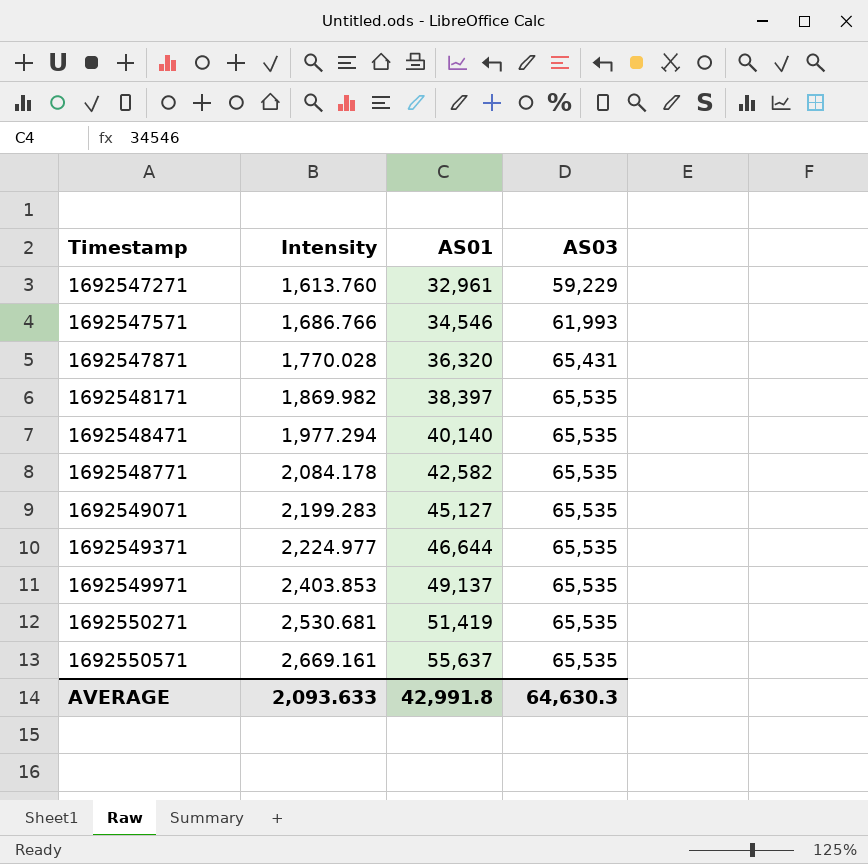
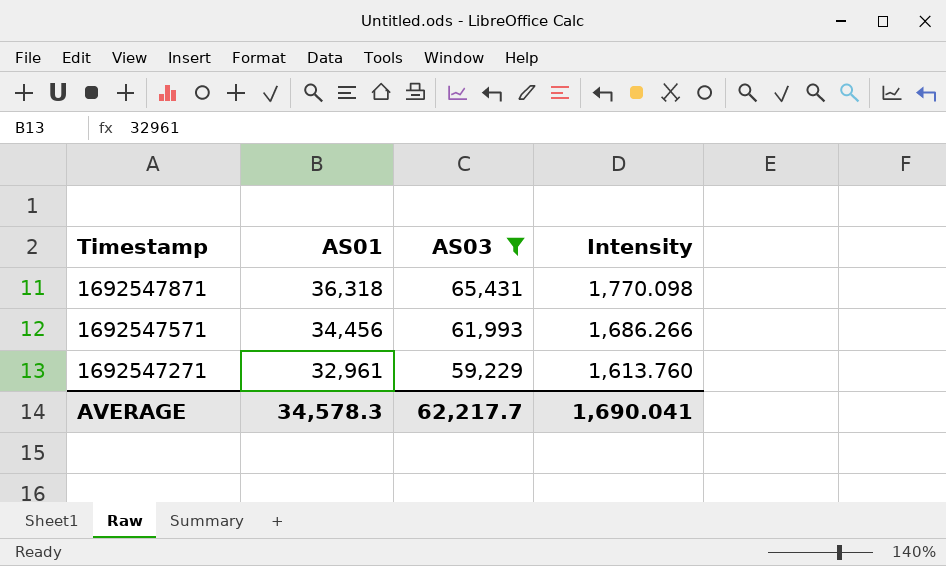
filter: none -> AS03 != 65,535
row order: Timestamp ascending -> Timestamp descending
column Intensity | position: 2 -> 4
1692547871 | AS01: 36,320 -> 36,318
1692547871 | Intensity: 1,770.028 -> 1,770.098
1692547571 | AS01: 34,546 -> 34,456
1692547571 | Intensity: 1,686.766 -> 1,686.266
AVERAGE | AS01: 42,991.8 -> 34,578.3
AVERAGE | AS03: 64,630.3 -> 62,217.7
AVERAGE | Intensity: 2,093.633 -> 1,690.041

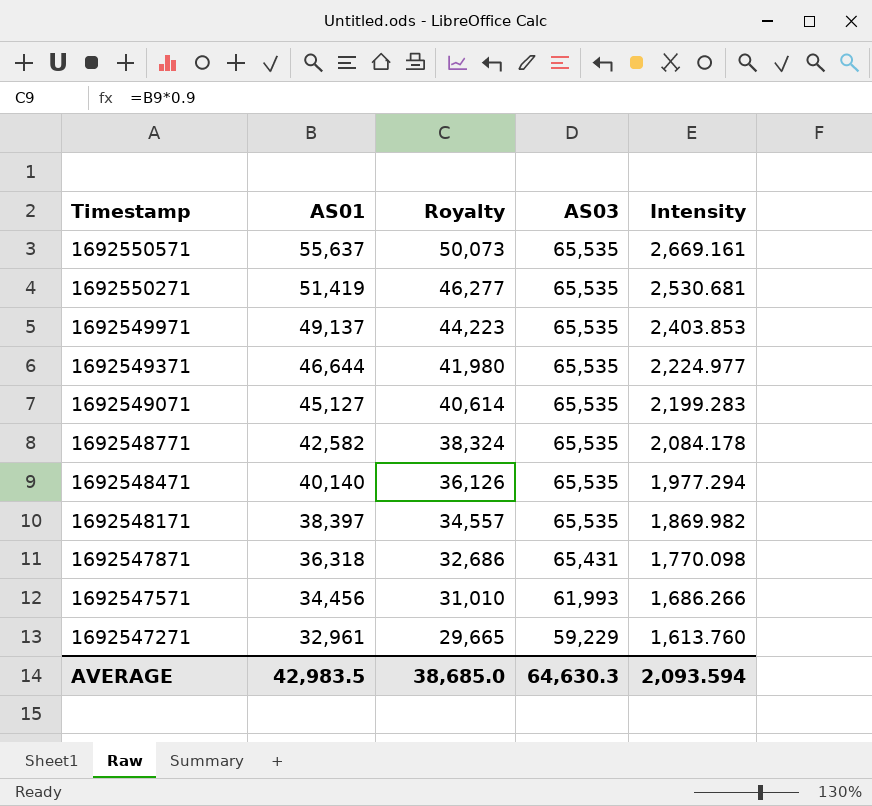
filter: AS03 != 65,535 -> none
column Royalty | formula: none -> [AS01] * 0.9
AVERAGE | AS01: 34,578.3 -> 42,983.5
AVERAGE | AS03: 62,217.7 -> 64,630.3
AVERAGE | Intensity: 1,690.041 -> 2,093.594

